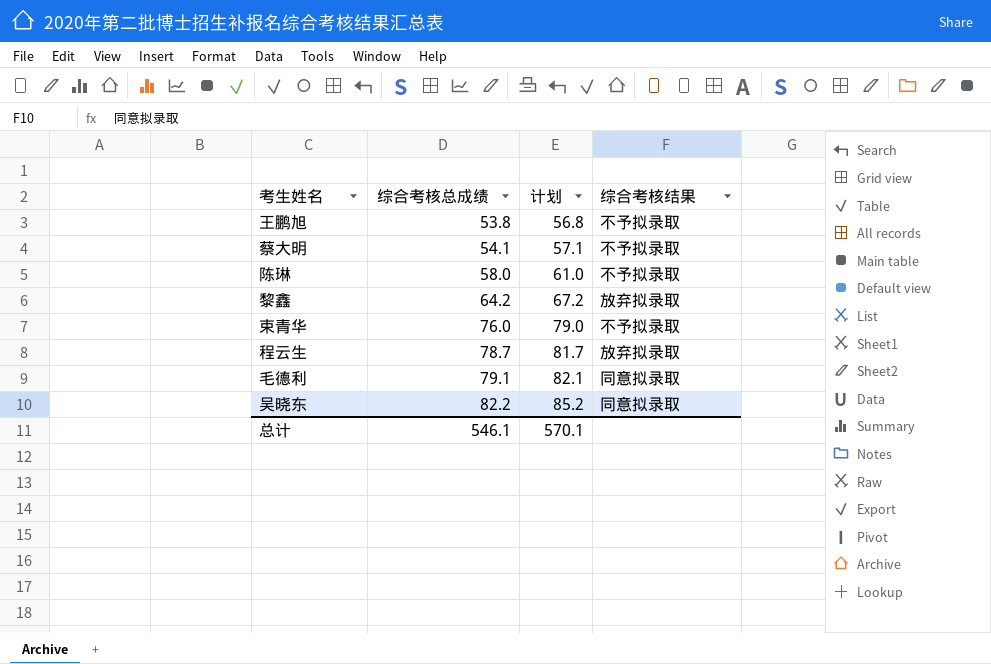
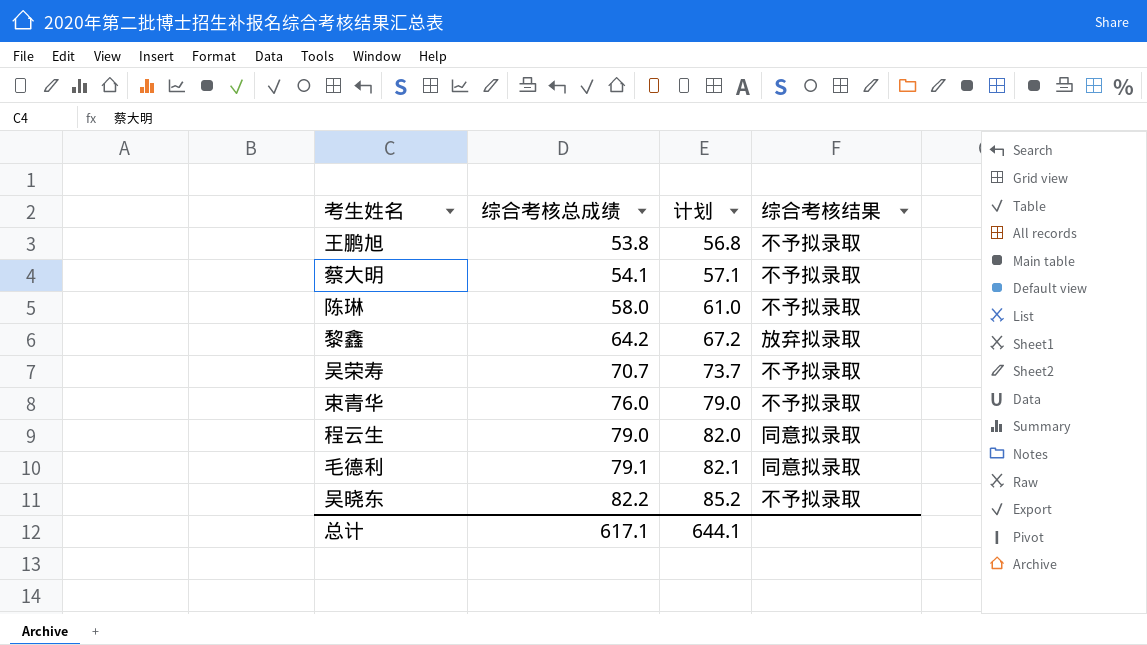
row 吴荣寿: none -> 70.7 | 73.7 | 不予拟录取
程云生 | 综合考核总成绩: 78.7 -> 79.0
程云生 | 计划: 81.7 -> 82.0
程云生 | 综合考核结果: 放弃拟录取 -> 同意拟录取
吴晓东 | 综合考核结果: 同意拟录取 -> 不予拟录取
总计 | 综合考核总成绩: 546.1 -> 617.1
总计 | 计划: 570.1 -> 644.1

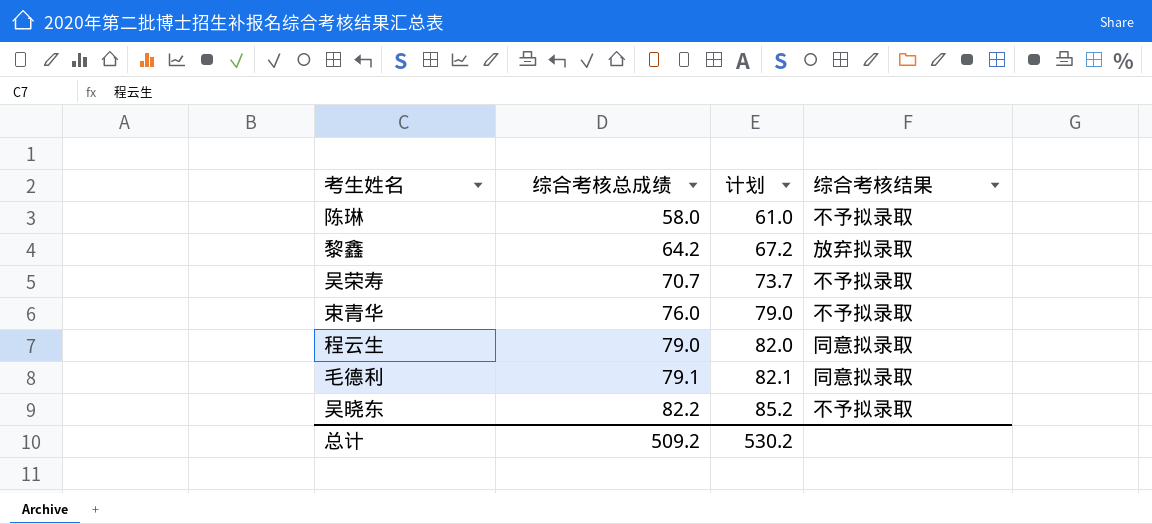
row 王鹏旭: 53.8 | 56.8 | 不予拟录取 -> none
row 蔡大明: 54.1 | 57.1 | 不予拟录取 -> none
总计 | 综合考核总成绩: 617.1 -> 509.2
总计 | 计划: 644.1 -> 530.2

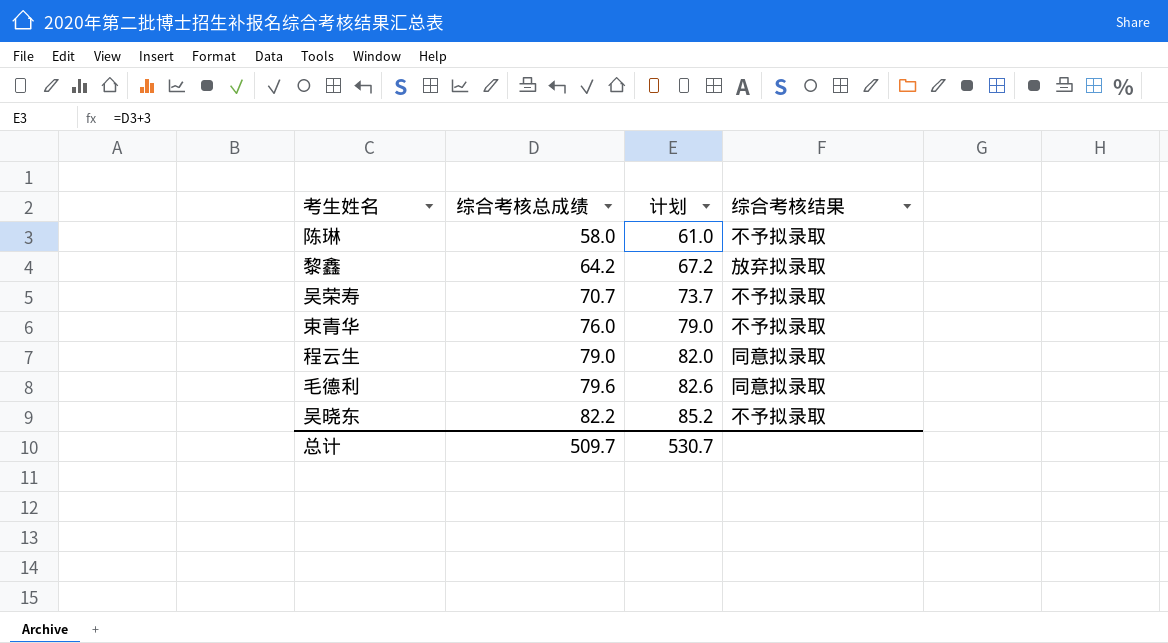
毛德利 | 综合考核总成绩: 79.1 -> 79.6
毛德利 | 计划: 82.1 -> 82.6
总计 | 综合考核总成绩: 509.2 -> 509.7
总计 | 计划: 530.2 -> 530.7

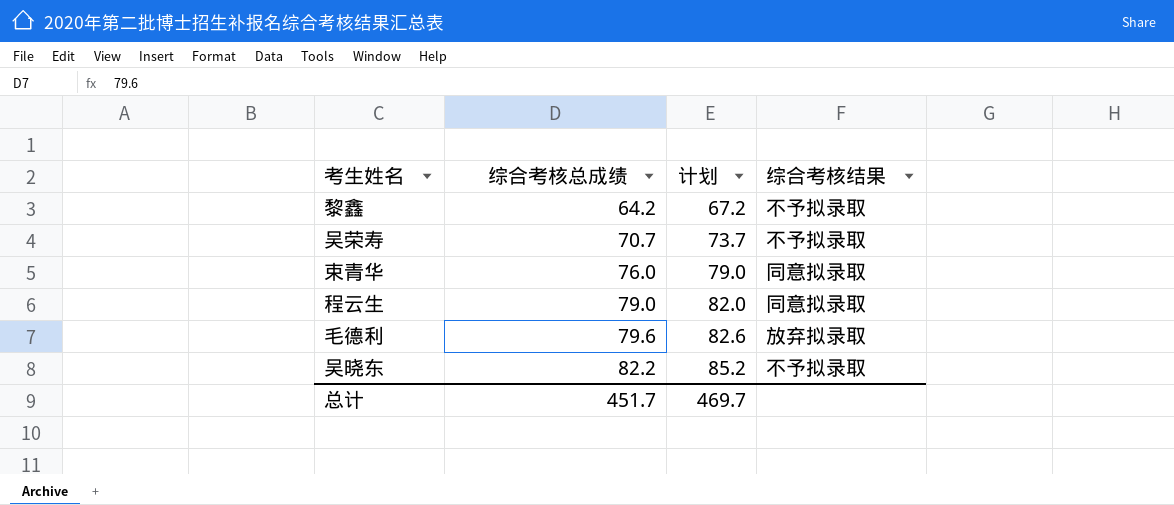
row 陈琳: 58.0 | 61.0 | 不予拟录取 -> none
黎鑫 | 综合考核结果: 放弃拟录取 -> 不予拟录取
束青华 | 综合考核结果: 不予拟录取 -> 同意拟录取
毛德利 | 综合考核结果: 同意拟录取 -> 放弃拟录取
总计 | 综合考核总成绩: 509.7 -> 451.7
总计 | 计划: 530.7 -> 469.7

